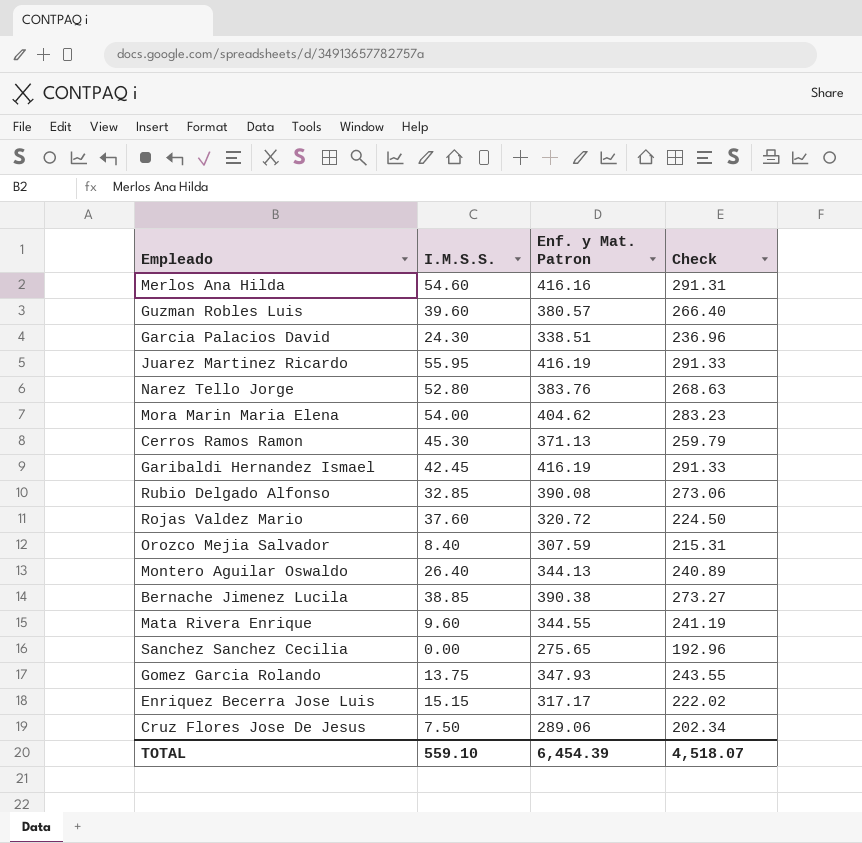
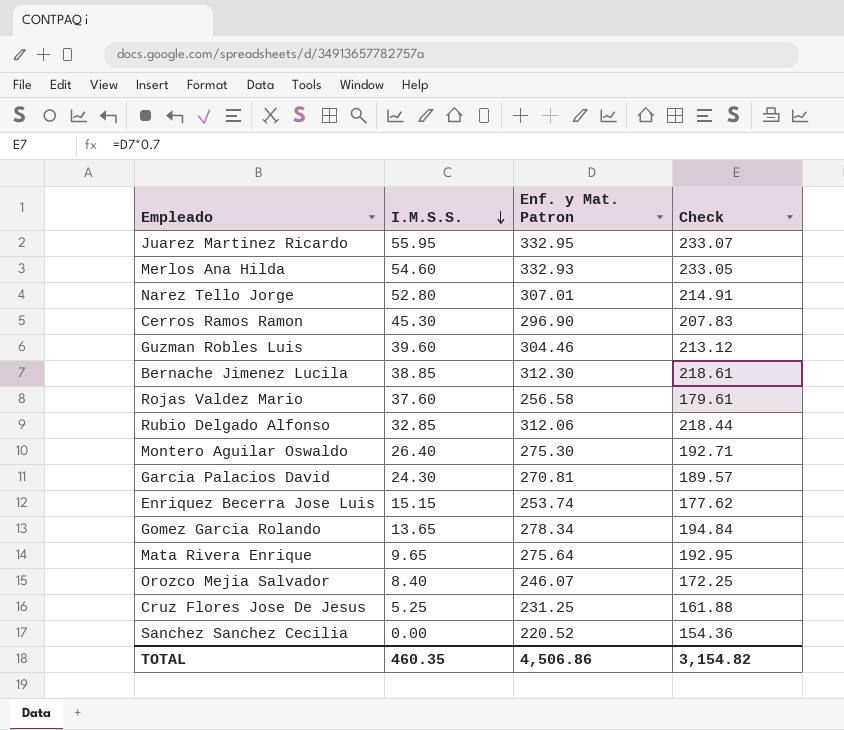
row order: none -> I.M.S.S. descending
row Mora Marin Maria Elena: 54.00 | 404.62 | 283.23 -> none
row Garibaldi Hernandez Ismael: 42.45 | 416.19 | 291.33 -> none
Juarez Martinez Ricardo | Enf. y Mat. Patron: 416.19 -> 332.95
Juarez Martinez Ricardo | Check: 291.33 -> 233.07
Merlos Ana Hilda | Enf. y Mat. Patron: 416.16 -> 332.93
Merlos Ana Hilda | Check: 291.31 -> 233.05
Narez Tello Jorge | Enf. y Mat. Patron: 383.76 -> 307.01
Narez Tello Jorge | Check: 268.63 -> 214.91
Cerros Ramos Ramon | Enf. y Mat. Patron: 371.13 -> 296.90
Cerros Ramos Ramon | Check: 259.79 -> 207.83
Guzman Robles Luis | Enf. y Mat. Patron: 380.57 -> 304.46
Guzman Robles Luis | Check: 266.40 -> 213.12
Bernache Jimenez Lucila | Enf. y Mat. Patron: 390.38 -> 312.30
Bernache Jimenez Lucila | Check: 273.27 -> 218.61
Rojas Valdez Mario | Enf. y Mat. Patron: 320.72 -> 256.58
Rojas Valdez Mario | Check: 224.50 -> 179.61
Rubio Delgado Alfonso | Enf. y Mat. Patron: 390.08 -> 312.06
Rubio Delgado Alfonso | Check: 273.06 -> 218.44
Montero Aguilar Oswaldo | Enf. y Mat. Patron: 344.13 -> 275.30
Montero Aguilar Oswaldo | Check: 240.89 -> 192.71
Garcia Palacios David | Enf. y Mat. Patron: 338.51 -> 270.81
Garcia Palacios David | Check: 236.96 -> 189.57
Enriquez Becerra Jose Luis | Enf. y Mat. Patron: 317.17 -> 253.74
Enriquez Becerra Jose Luis | Check: 222.02 -> 177.62
Gomez Garcia Rolando | I.M.S.S.: 13.75 -> 13.65
Gomez Garcia Rolando | Enf. y Mat. Patron: 347.93 -> 278.34
Gomez Garcia Rolando | Check: 243.55 -> 194.84
Mata Rivera Enrique | I.M.S.S.: 9.60 -> 9.65
Mata Rivera Enrique | Enf. y Mat. Patron: 344.55 -> 275.64
Mata Rivera Enrique | Check: 241.19 -> 192.95
Orozco Mejia Salvador | Enf. y Mat. Patron: 307.59 -> 246.07
Orozco Mejia Salvador | Check: 215.31 -> 172.25
Cruz Flores Jose De Jesus | I.M.S.S.: 7.50 -> 5.25
Cruz Flores Jose De Jesus | Enf. y Mat. Patron: 289.06 -> 231.25
Cruz Flores Jose De Jesus | Check: 202.34 -> 161.88
Sanchez Sanchez Cecilia | Enf. y Mat. Patron: 275.65 -> 220.52
Sanchez Sanchez Cecilia | Check: 192.96 -> 154.36
TOTAL | I.M.S.S.: 559.10 -> 460.35
TOTAL | Enf. y Mat. Patron: 6,454.39 -> 4,506.86
TOTAL | Check: 4,518.07 -> 3,154.82

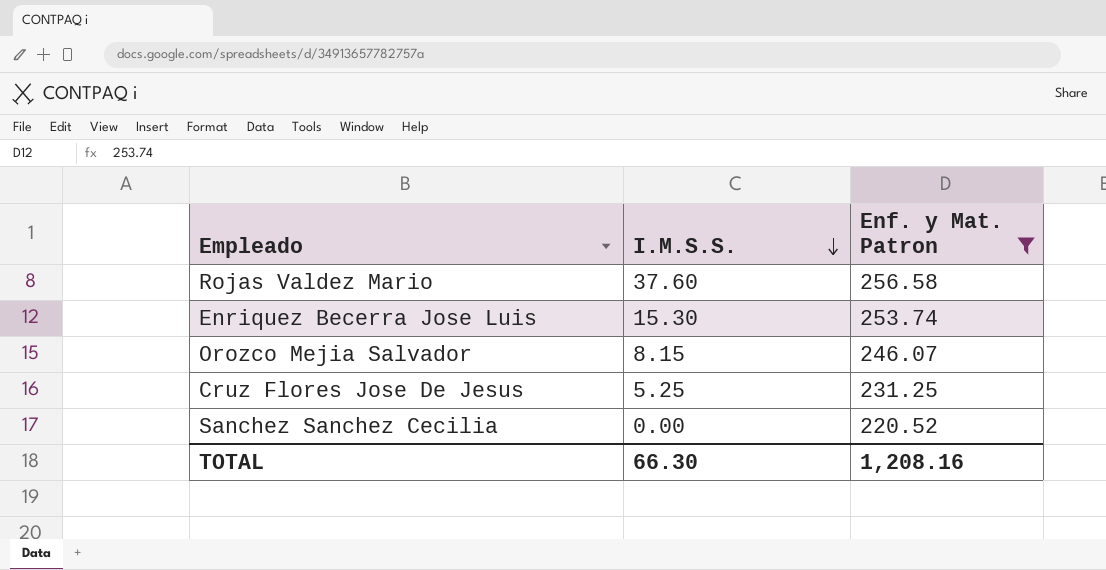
filter: none -> Enf. y Mat. Patron <= 256.58
column Check | formula: [Enf. y Mat. Patron] * 0.7 -> none
Enriquez Becerra Jose Luis | I.M.S.S.: 15.15 -> 15.30
Orozco Mejia Salvador | I.M.S.S.: 8.40 -> 8.15
TOTAL | I.M.S.S.: 460.35 -> 66.30
TOTAL | Enf. y Mat. Patron: 4,506.86 -> 1,208.16

